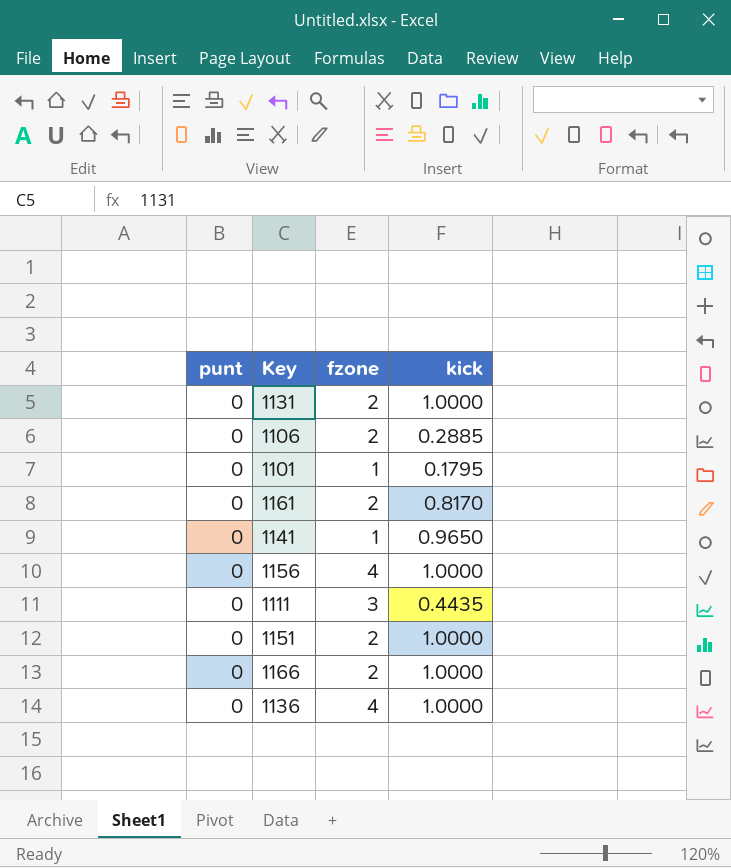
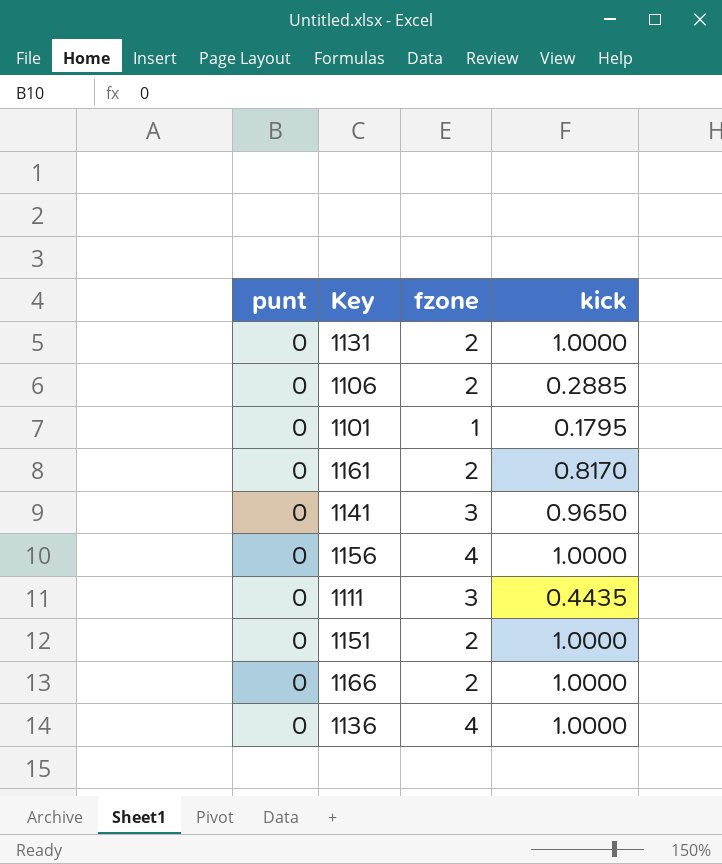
1141 | fzone: 1 -> 3

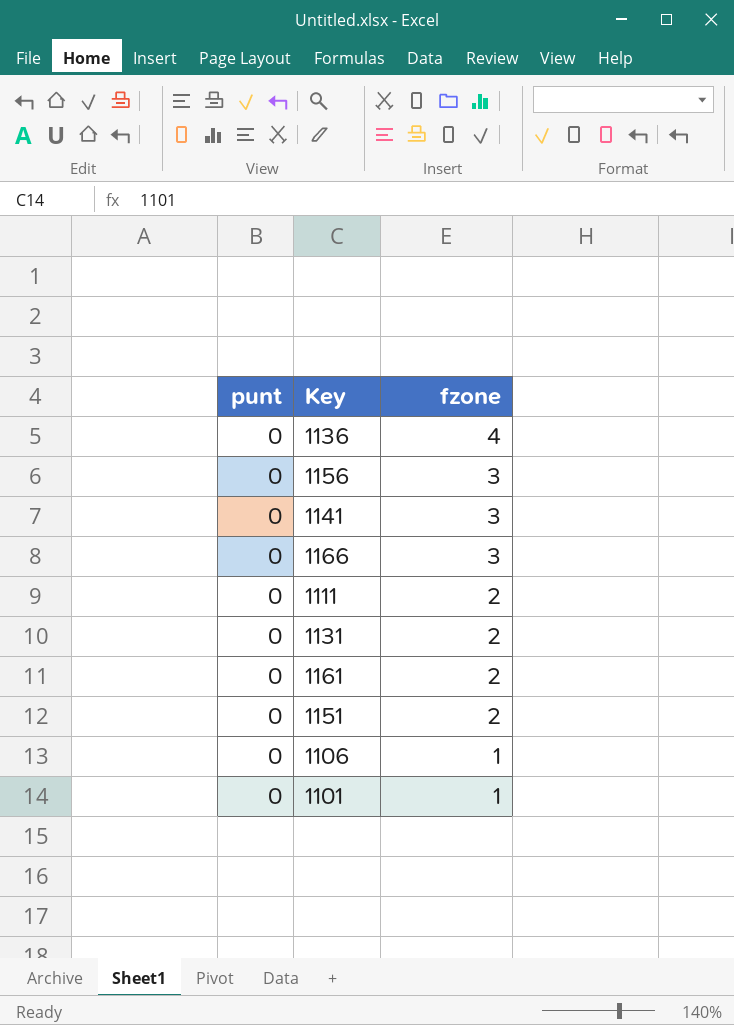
row order: none -> fzone descending
column kick | position: 4 -> none
1156 | fzone: 4 -> 3
1166 | fzone: 2 -> 3
1111 | fzone: 3 -> 2
1106 | fzone: 2 -> 1

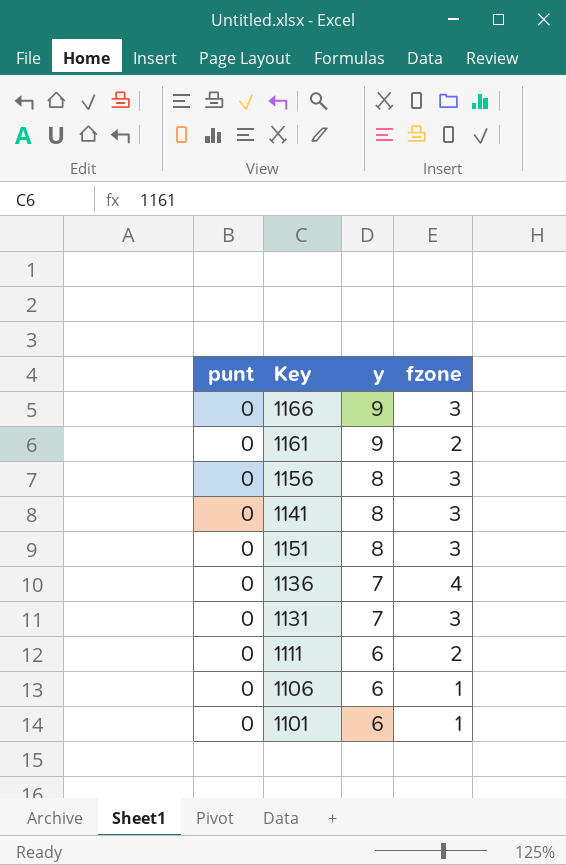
row order: fzone descending -> y descending
column y | position: none -> 3
1151 | fzone: 2 -> 3
1131 | fzone: 2 -> 3

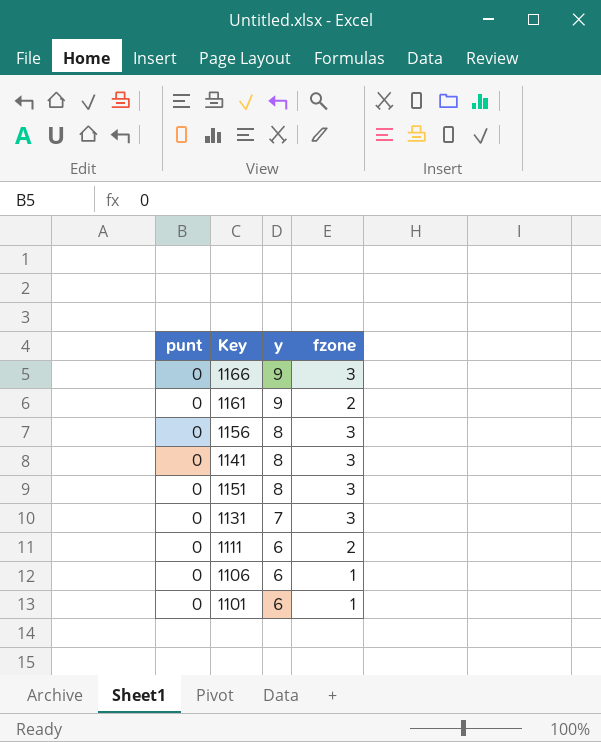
row 1136: 0 | 7 | 4 -> none

